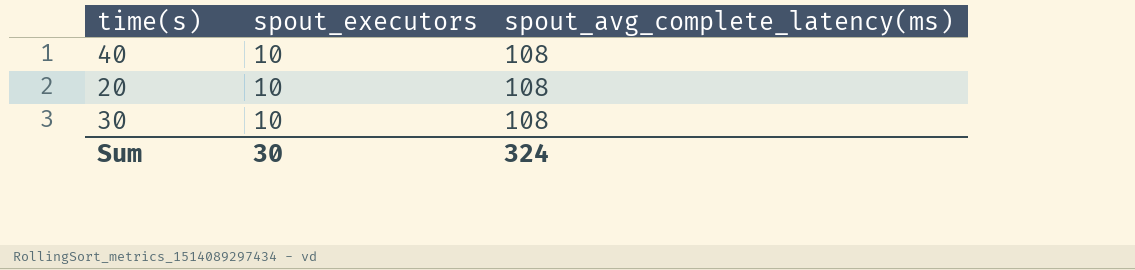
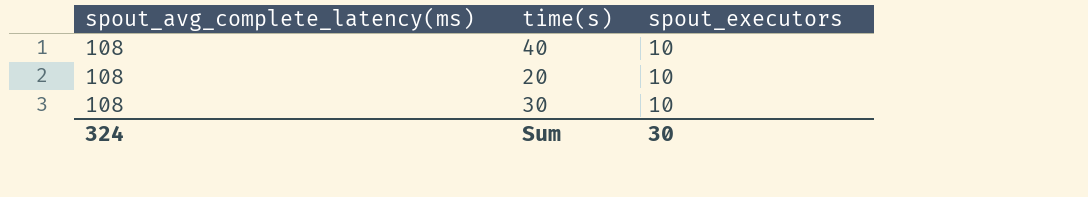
column spout_avg_complete_latency(ms) | position: 3 -> 1

